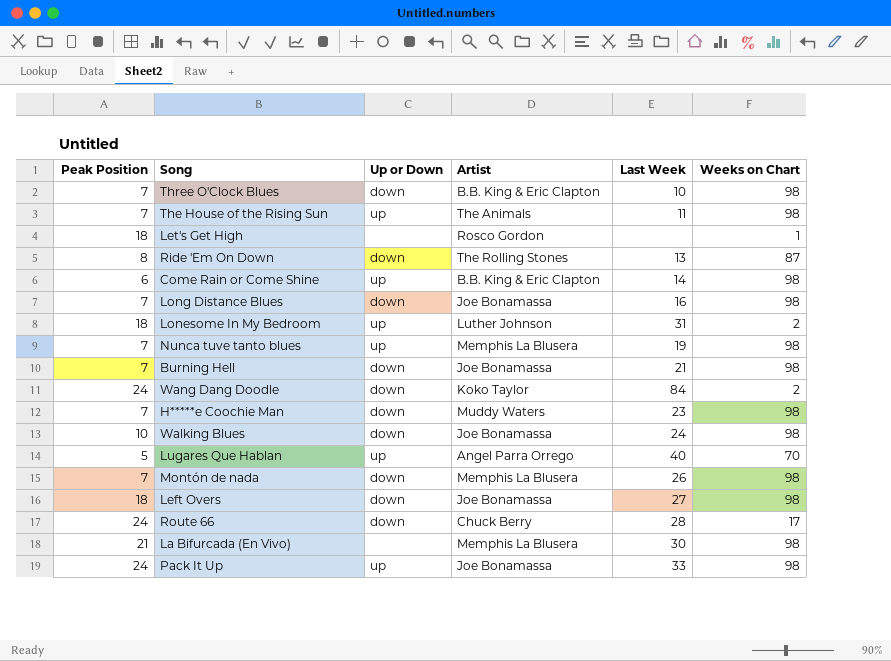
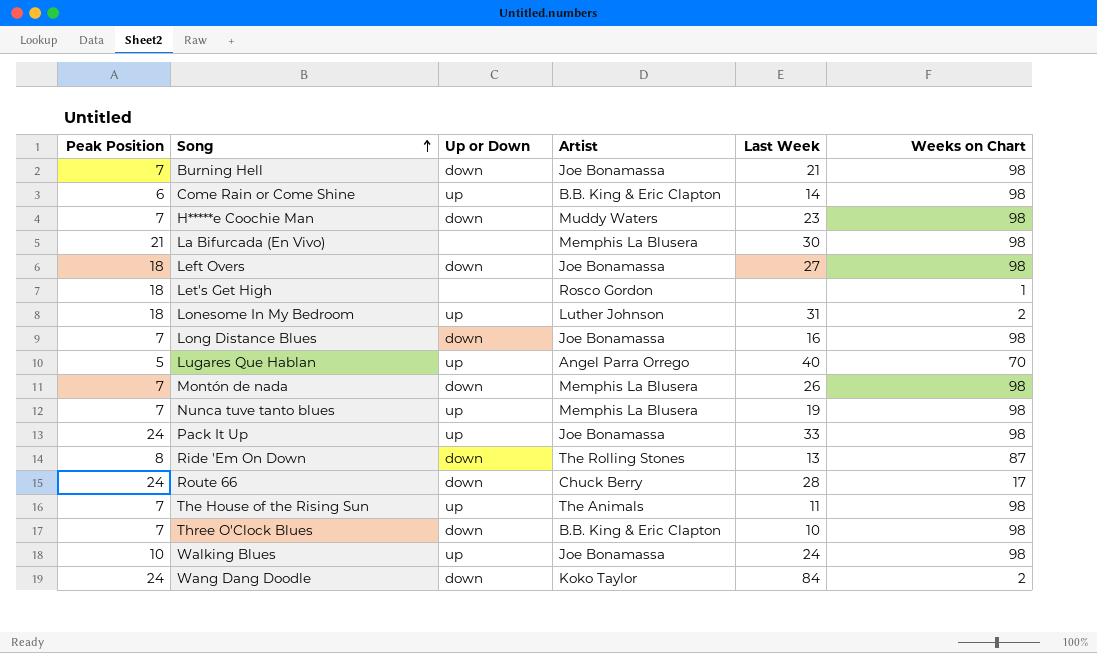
row order: none -> Song ascending
Walking Blues | Up or Down: down -> up

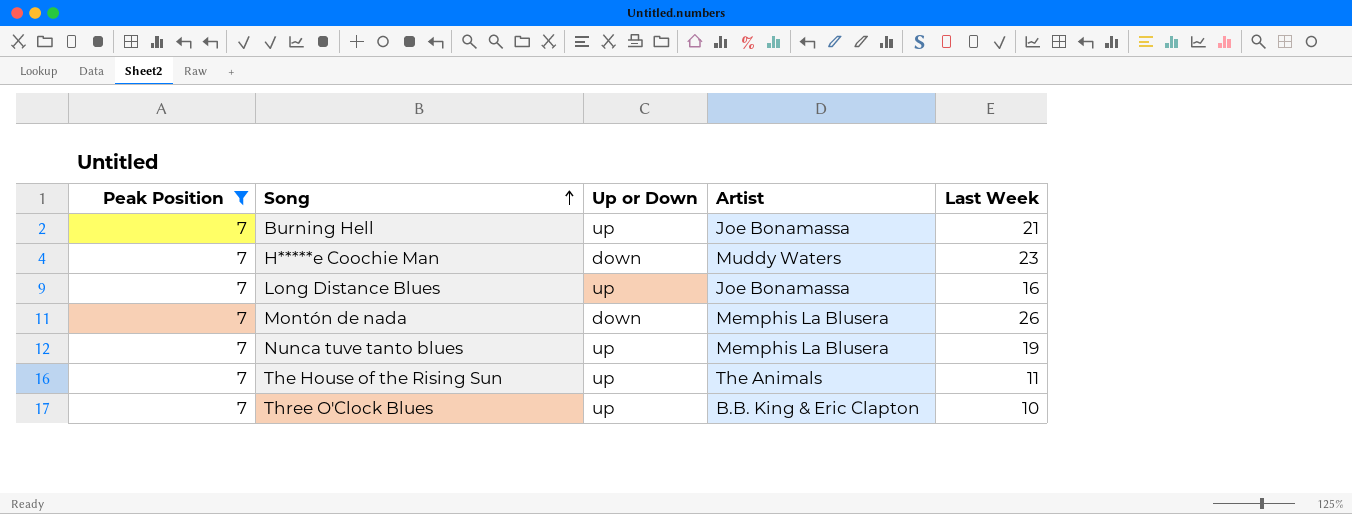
filter: none -> Peak Position = 7
column Weeks on Chart | position: 6 -> none
Burning Hell | Up or Down: down -> up
Long Distance Blues | Up or Down: down -> up
Three O'Clock Blues | Up or Down: down -> up

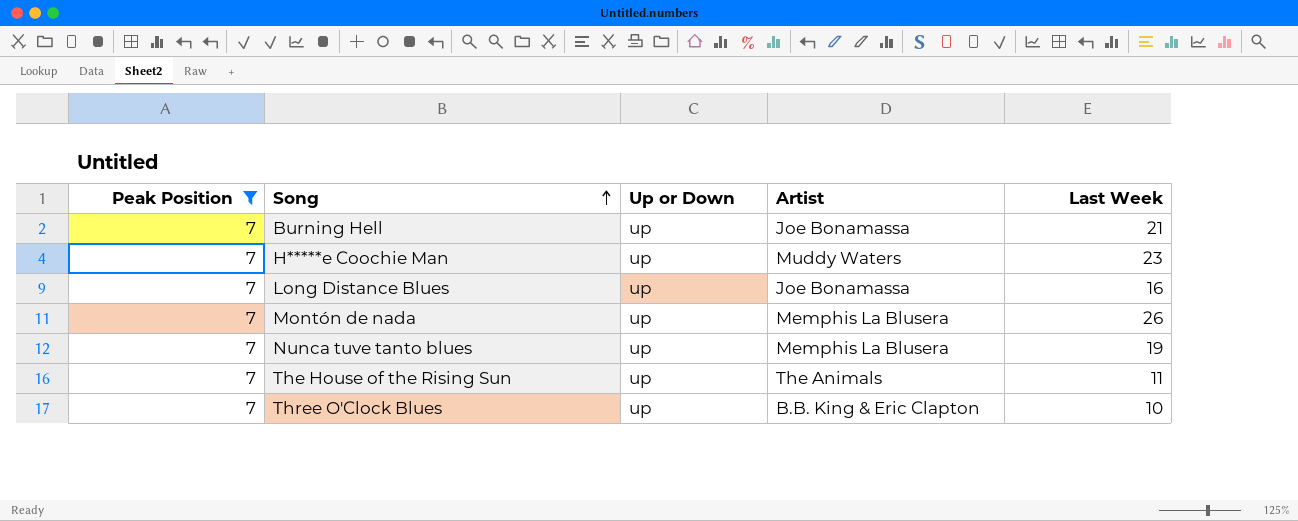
H*****e Coochie Man | Up or Down: down -> up
Montón de nada | Up or Down: down -> up

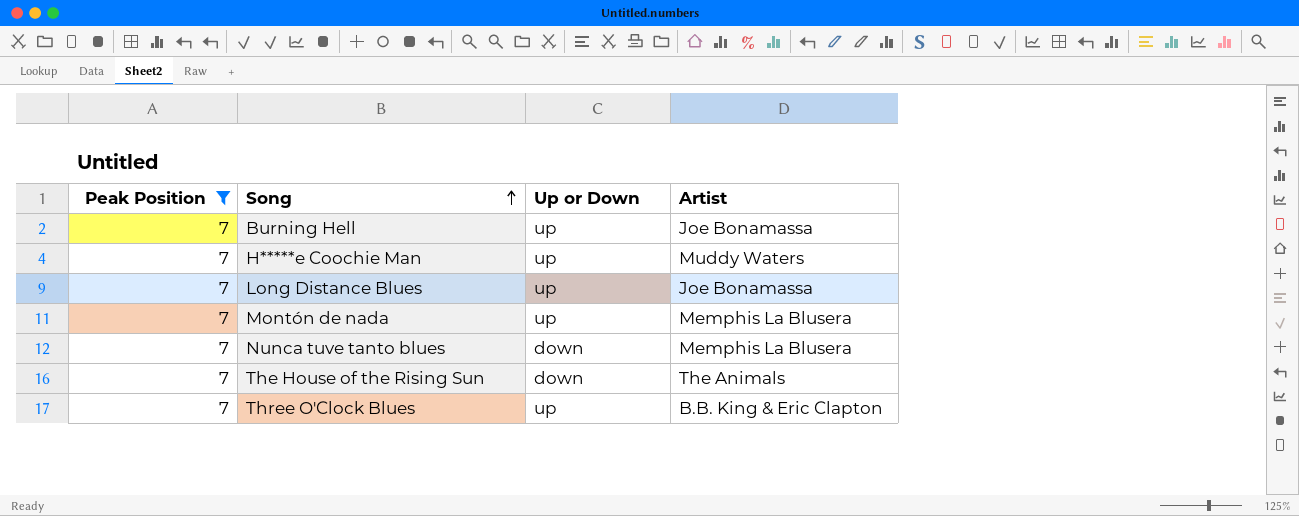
column Last Week | position: 5 -> none
Nunca tuve tanto blues | Up or Down: up -> down
The House of the Rising Sun | Up or Down: up -> down

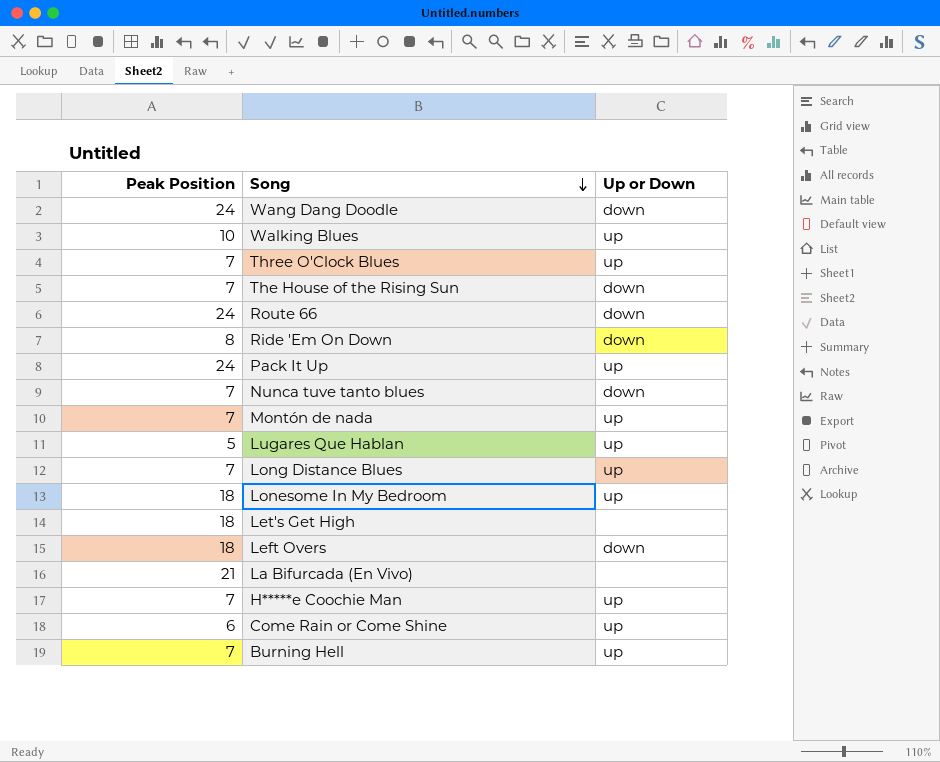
filter: Peak Position = 7 -> none
row order: Song ascending -> Song descending
column Artist | position: 4 -> none

